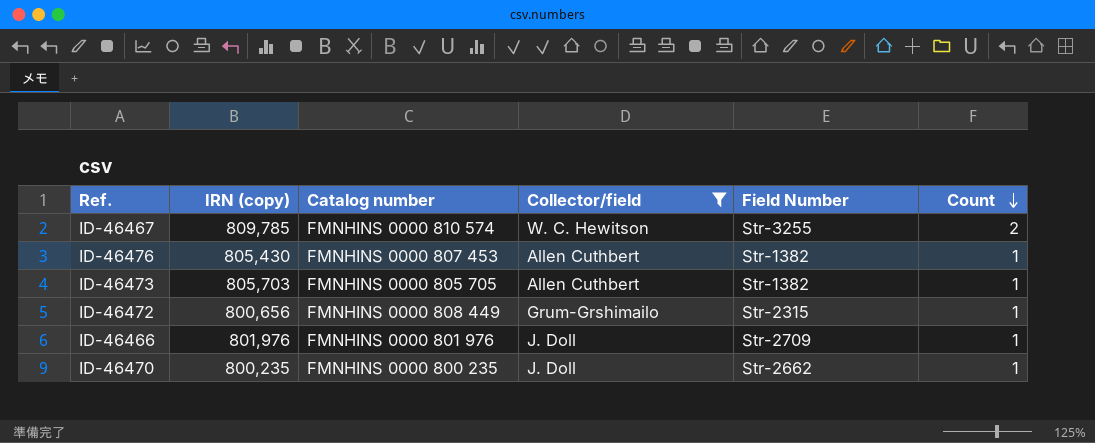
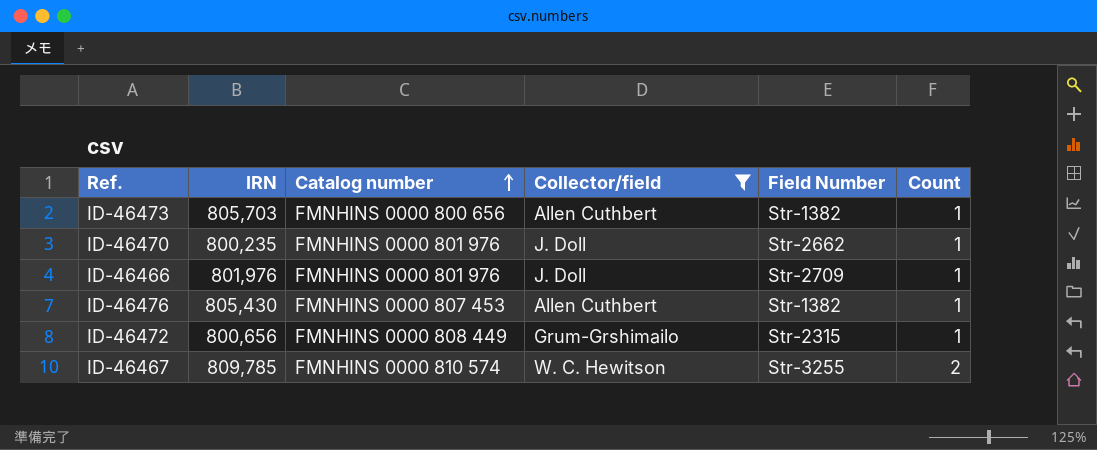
row order: Count descending -> Catalog number ascending
column name: IRN (copy) -> IRN
ID-46473 | Catalog number: FMNHINS 0000 805 705 -> FMNHINS 0000 800 656
ID-46470 | Catalog number: FMNHINS 0000 800 235 -> FMNHINS 0000 801 976

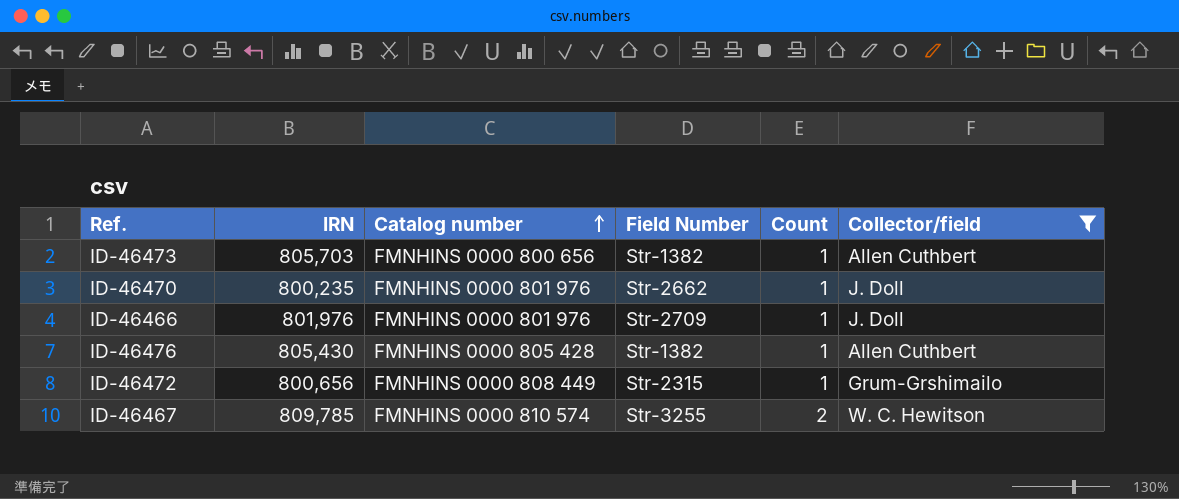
column Collector/field | position: 4 -> 6
ID-46476 | Catalog number: FMNHINS 0000 807 453 -> FMNHINS 0000 805 428

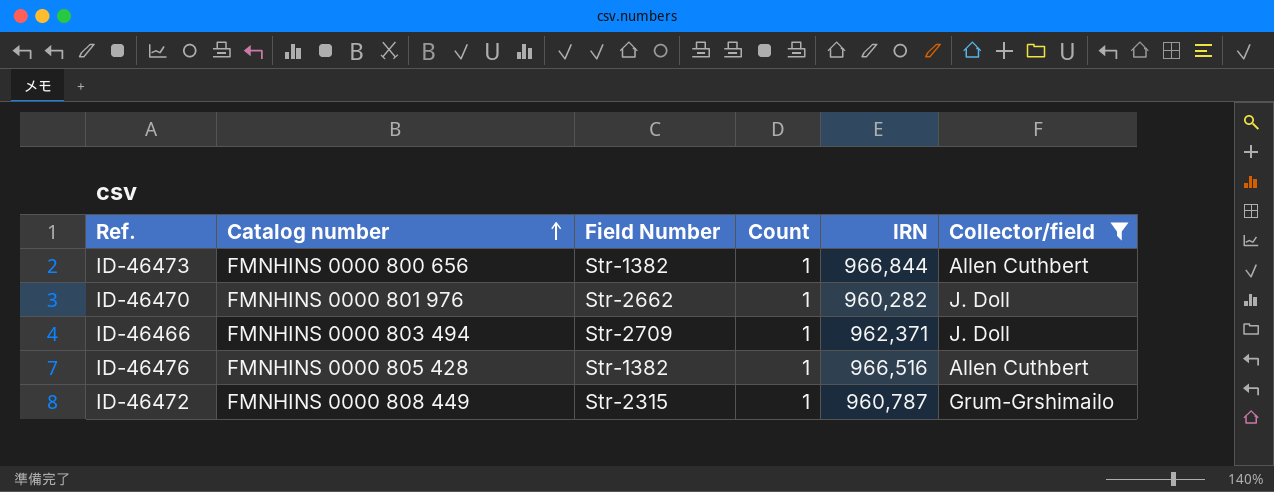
column IRN | position: 2 -> 5
row ID-46467: 809,785 | FMNHINS 0000 810 574 | Str-3255 | 2 | W. C. Hewitson -> none
ID-46473 | IRN: 805,703 -> 966,844
ID-46470 | IRN: 800,235 -> 960,282
ID-46466 | Catalog number: FMNHINS 0000 801 976 -> FMNHINS 0000 803 494
ID-46466 | IRN: 801,976 -> 962,371
ID-46476 | IRN: 805,430 -> 966,516
ID-46472 | IRN: 800,656 -> 960,787

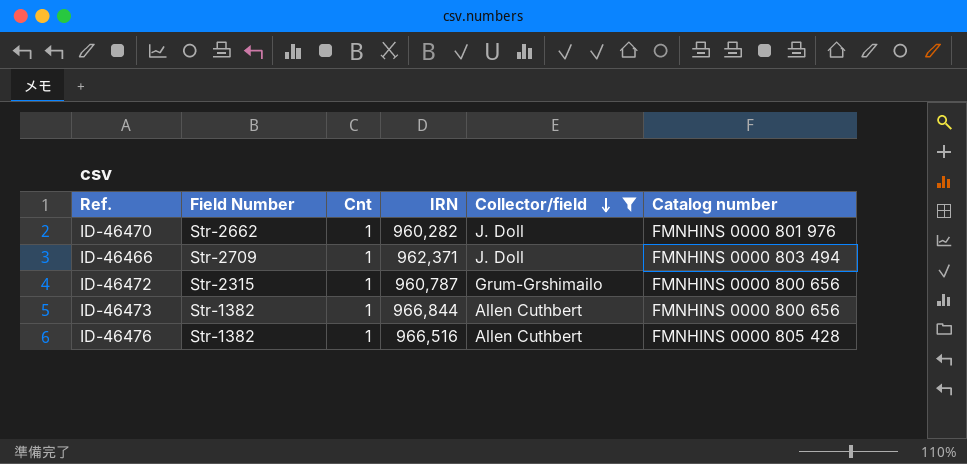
row order: Catalog number ascending -> Collector/field descending
column name: Count -> Cnt
column Catalog number | position: 2 -> 6
ID-46472 | Catalog number: FMNHINS 0000 808 449 -> FMNHINS 0000 800 656

